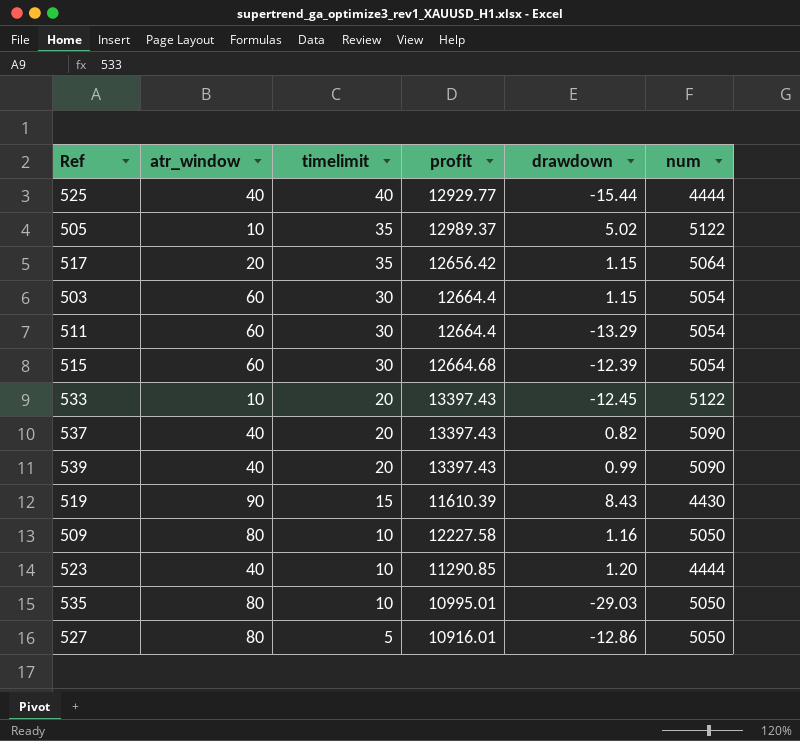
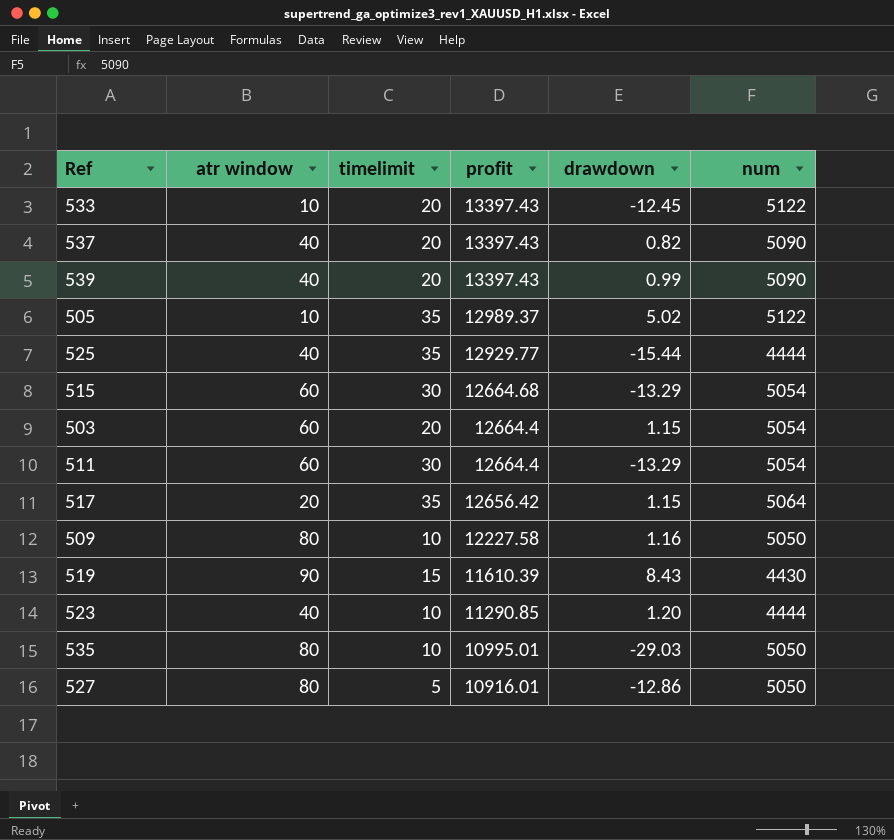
row order: timelimit descending -> profit descending
column name: atr_window -> atr window
525 | timelimit: 40 -> 35
515 | drawdown: -12.39 -> -13.29
503 | timelimit: 30 -> 20

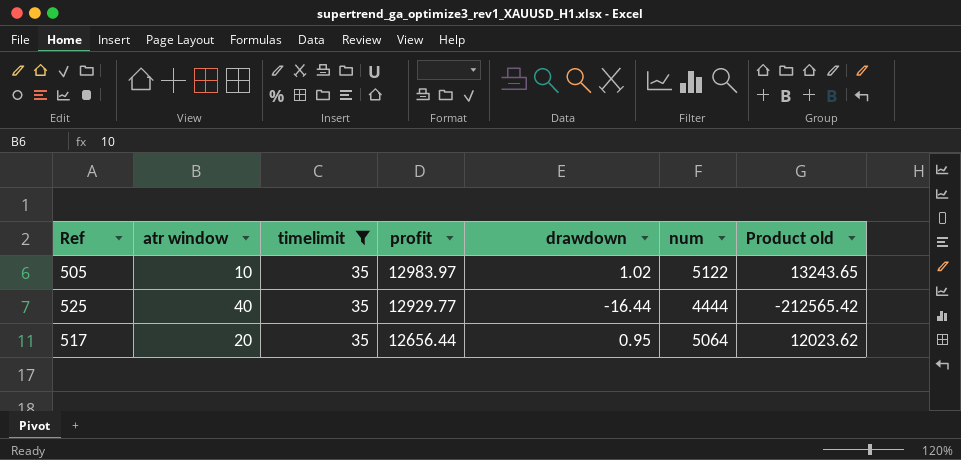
filter: none -> timelimit = 35
column Product old | formula: none -> [profit] * [drawdown]
505 | profit: 12989.37 -> 12983.97
505 | drawdown: 5.02 -> 1.02
525 | drawdown: -15.44 -> -16.44
517 | profit: 12656.42 -> 12656.44
517 | drawdown: 1.15 -> 0.95

